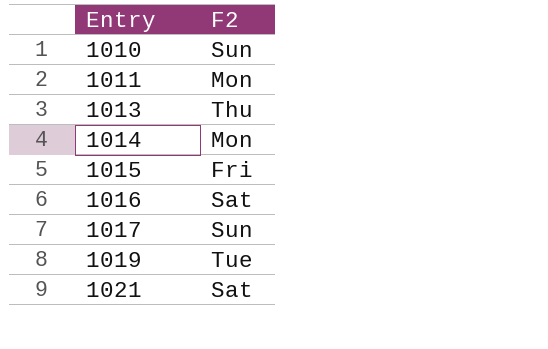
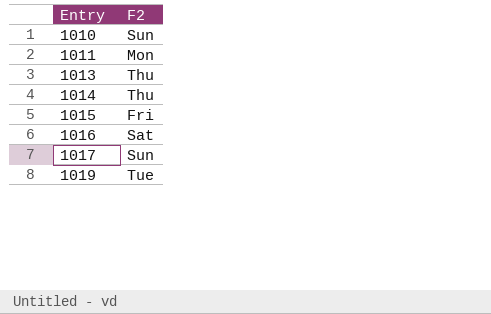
row 1021: Sat -> none
1014 | F2: Mon -> Thu

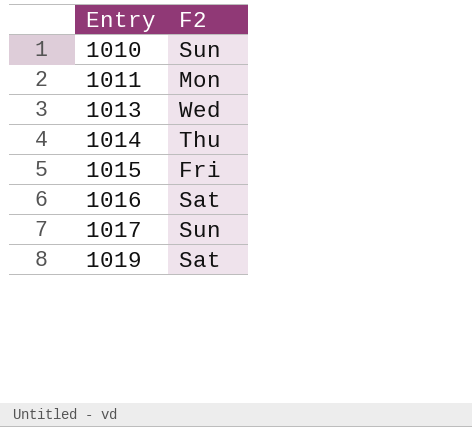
1013 | F2: Thu -> Wed
1019 | F2: Tue -> Sat

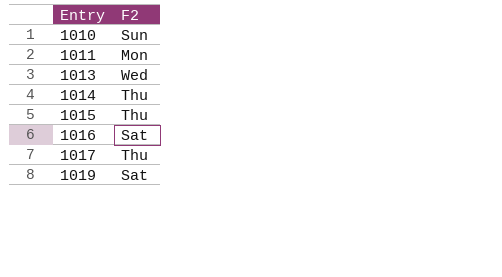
1015 | F2: Fri -> Thu
1017 | F2: Sun -> Thu

